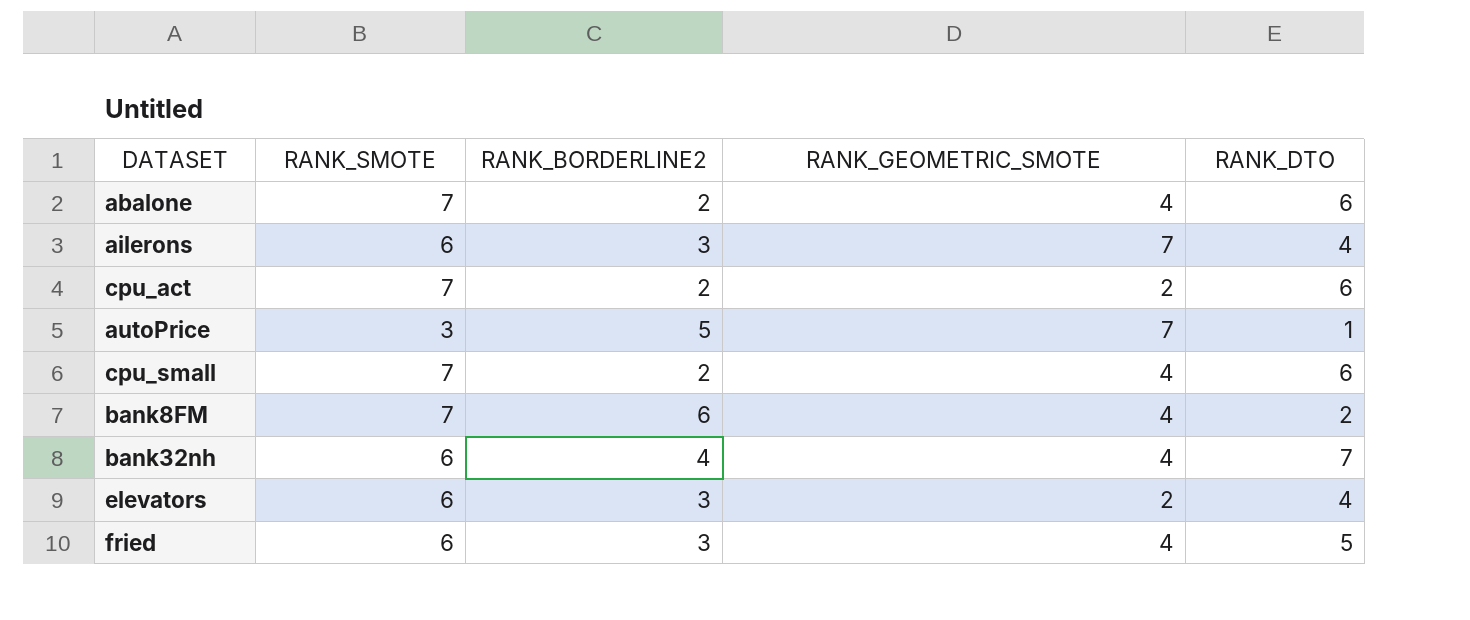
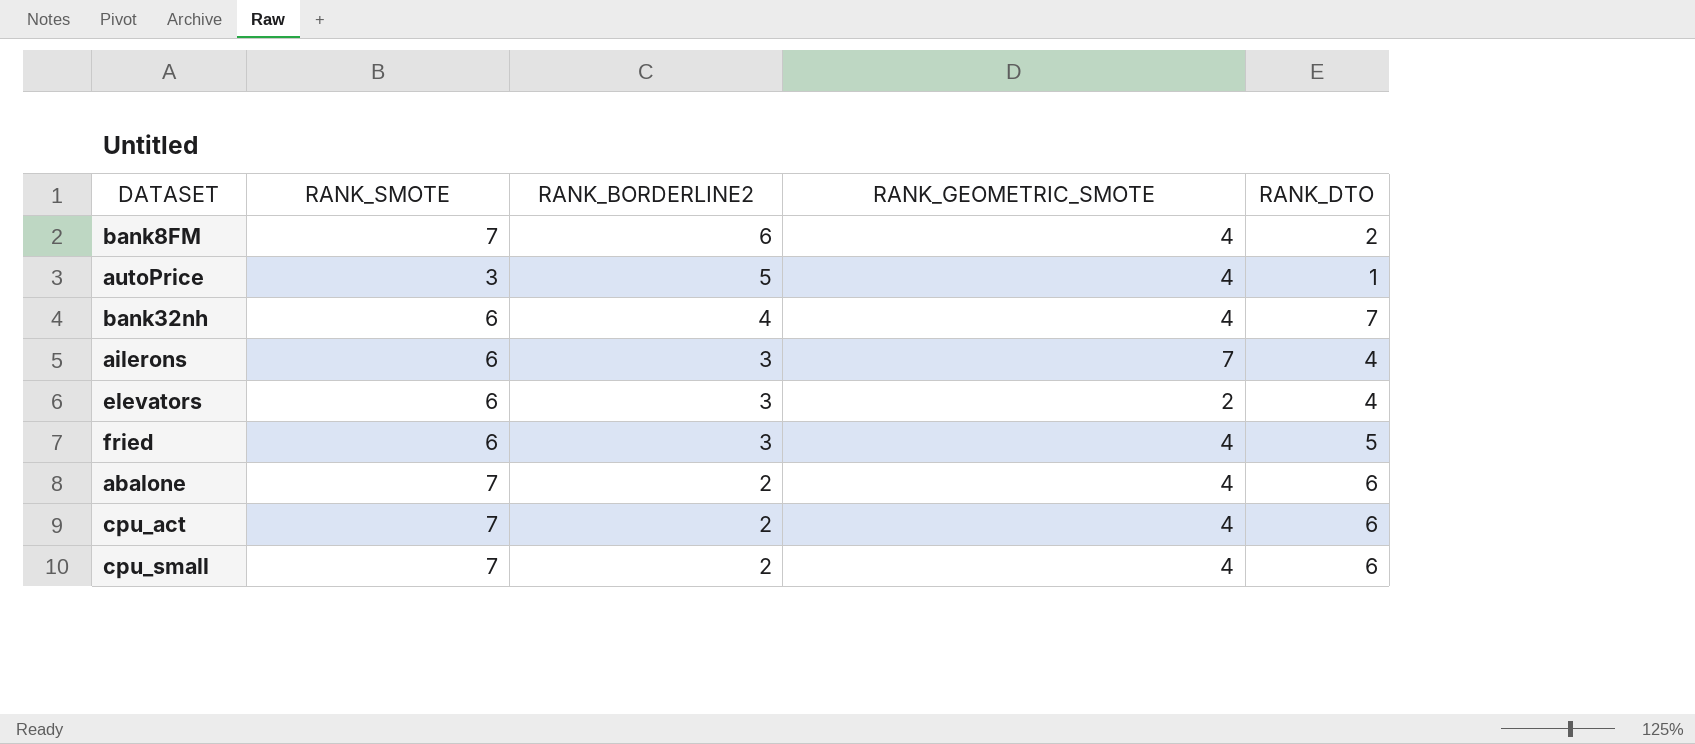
row order: none -> RANK_BORDERLINE2 descending
autoPrice | RANK_GEOMETRIC_SMOTE: 7 -> 4
cpu_act | RANK_GEOMETRIC_SMOTE: 2 -> 4

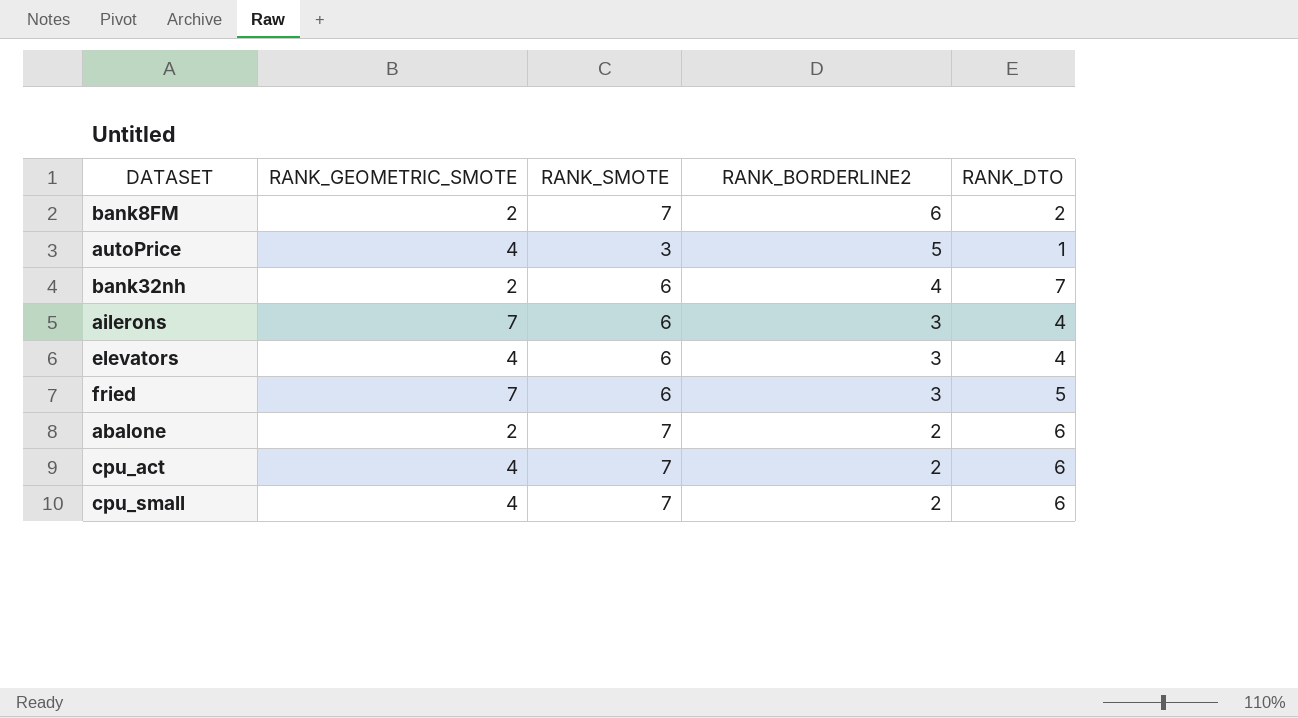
column RANK_GEOMETRIC_SMOTE | position: 4 -> 2
bank8FM | RANK_GEOMETRIC_SMOTE: 4 -> 2
bank32nh | RANK_GEOMETRIC_SMOTE: 4 -> 2
elevators | RANK_GEOMETRIC_SMOTE: 2 -> 4
fried | RANK_GEOMETRIC_SMOTE: 4 -> 7
abalone | RANK_GEOMETRIC_SMOTE: 4 -> 2

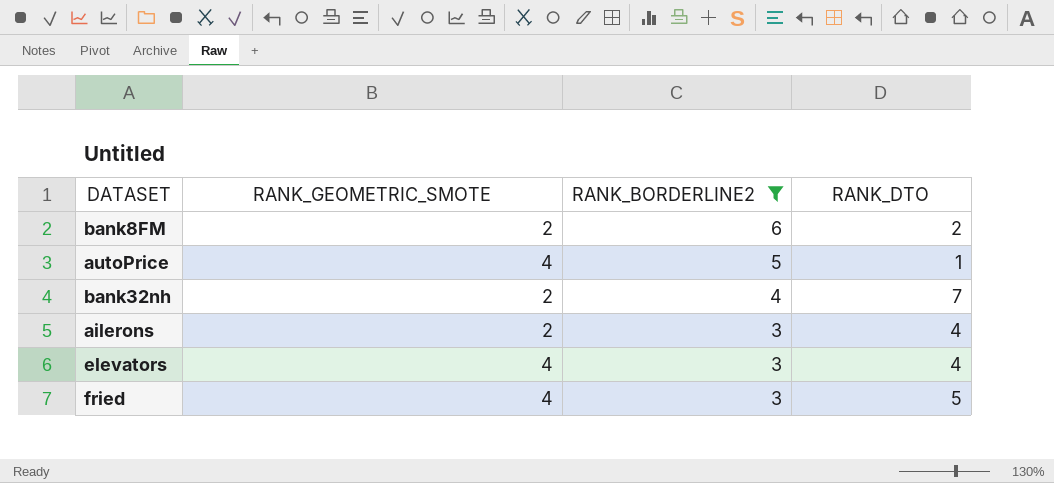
filter: none -> RANK_BORDERLINE2 != 2
column RANK_SMOTE | position: 3 -> none
ailerons | RANK_GEOMETRIC_SMOTE: 7 -> 2
fried | RANK_GEOMETRIC_SMOTE: 7 -> 4

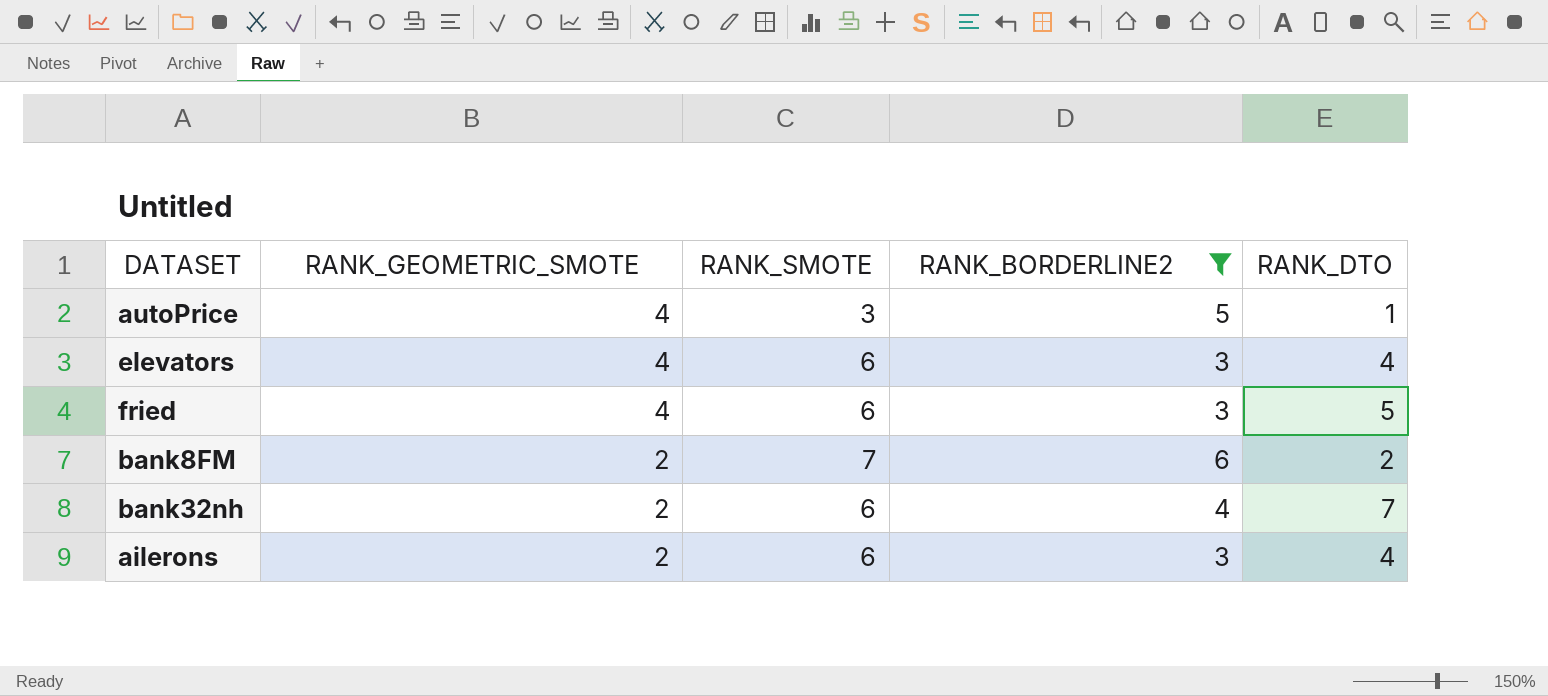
row order: RANK_BORDERLINE2 descending -> RANK_GEOMETRIC_SMOTE descending
column RANK_SMOTE | position: none -> 3

